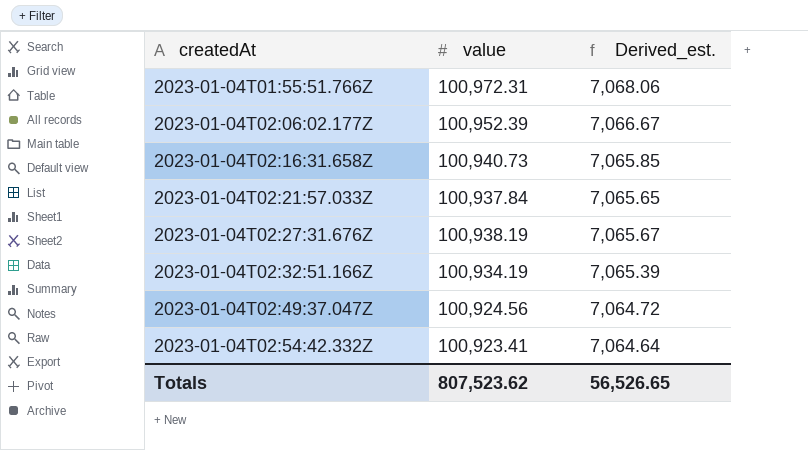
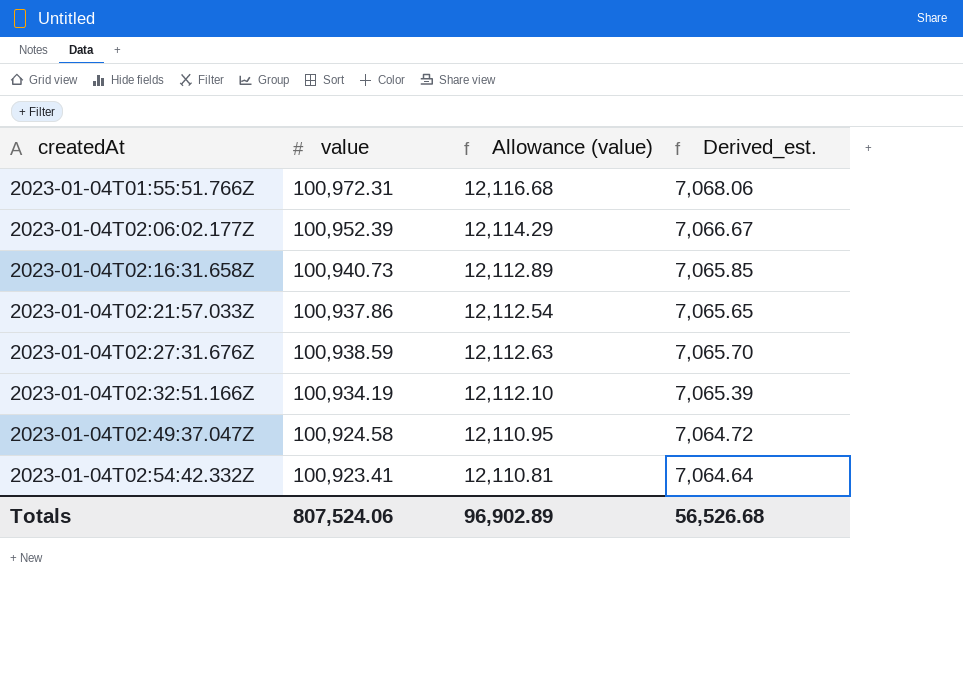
column Allowance (value) | formula: none -> [value] * 0.12
2023-01-04T02:21:57.033Z | value: 100,937.84 -> 100,937.86
2023-01-04T02:27:31.676Z | value: 100,938.19 -> 100,938.59
2023-01-04T02:27:31.676Z | Derived_est.: 7,065.67 -> 7,065.70
2023-01-04T02:49:37.047Z | value: 100,924.56 -> 100,924.58
Totals | value: 807,523.62 -> 807,524.06
Totals | Derived_est.: 56,526.65 -> 56,526.68

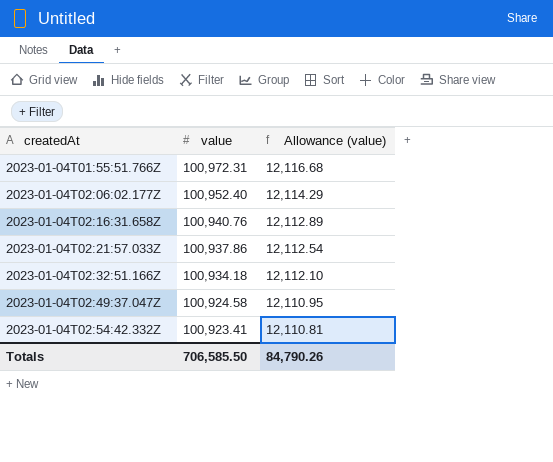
column Derived_est. | formula: [value] * 0.07 -> none
row 2023-01-04T02:27:31.676Z: 100,938.59 | 12,112.63 | 7,065.70 -> none
2023-01-04T02:06:02.177Z | value: 100,952.39 -> 100,952.40
2023-01-04T02:16:31.658Z | value: 100,940.73 -> 100,940.76
2023-01-04T02:32:51.166Z | value: 100,934.19 -> 100,934.18
Totals | value: 807,524.06 -> 706,585.50
Totals | Allowance (value): 96,902.89 -> 84,790.26

